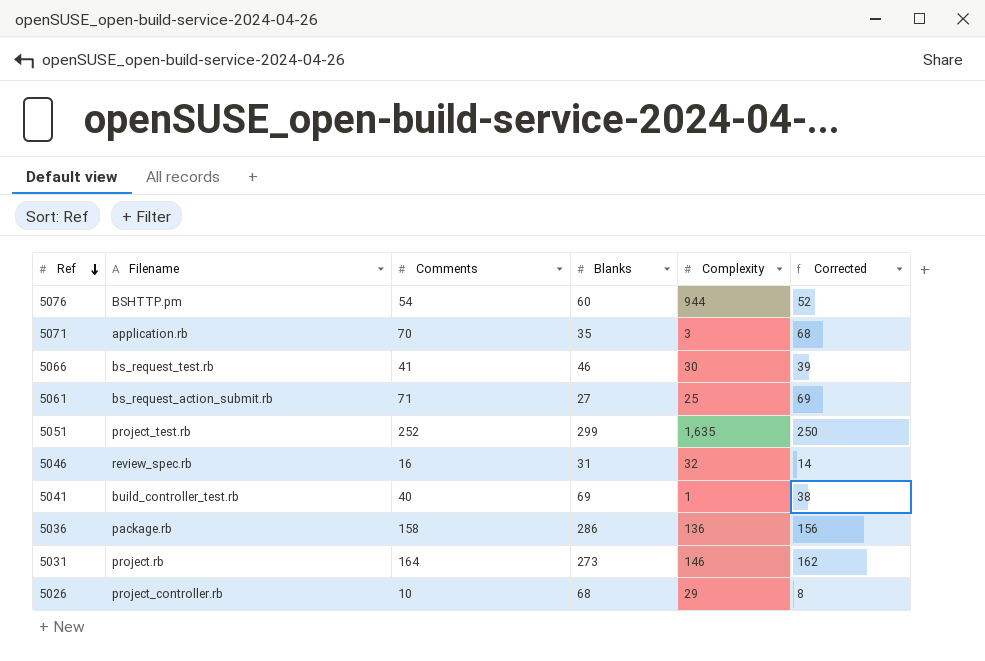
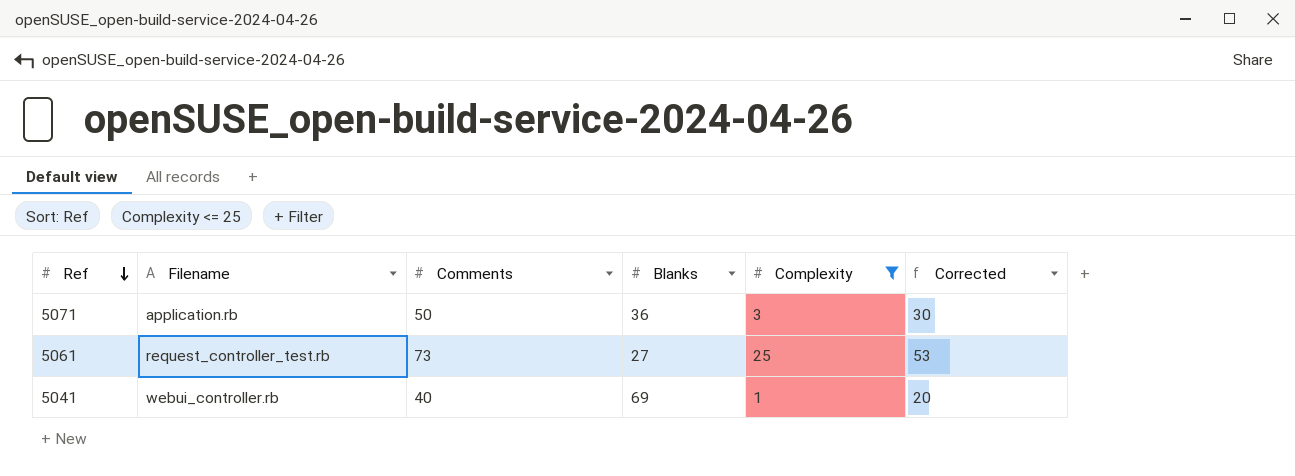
filter: none -> Complexity <= 25
column Corrected | formula: [Comments] - 2 -> [Comments] - 20
5071 | Comments: 70 -> 50
5071 | Blanks: 35 -> 36
5061 | Filename: bs_request_action_submit.rb -> request_controller_test.rb
5061 | Comments: 71 -> 73
5041 | Filename: build_controller_test.rb -> webui_controller.rb

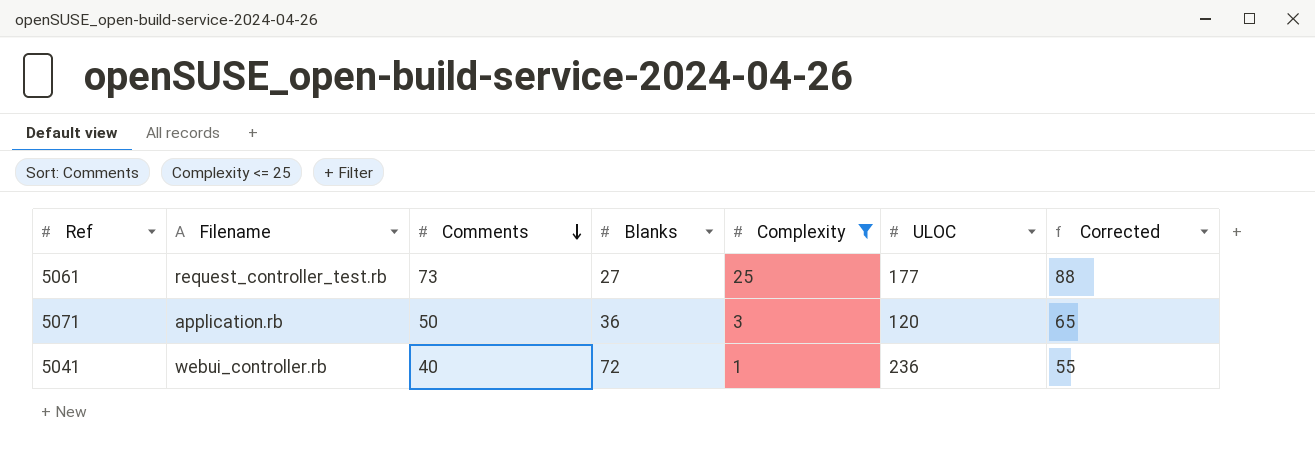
row order: Ref descending -> Comments descending
column ULOC | position: none -> 6
column Corrected | formula: [Comments] - 20 -> [Comments] + 15
5041 | Blanks: 69 -> 72

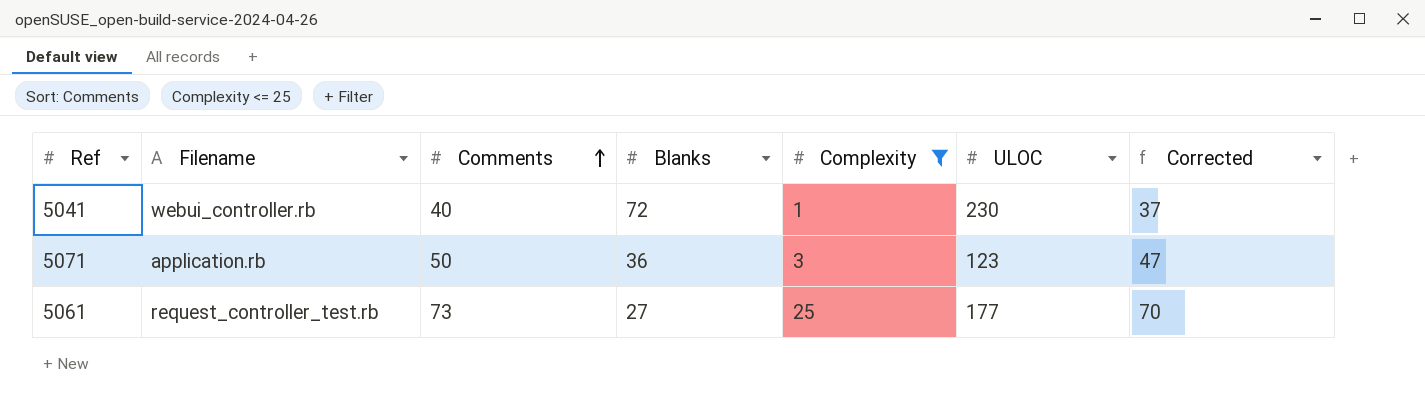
row order: Comments descending -> Comments ascending
column Corrected | formula: [Comments] + 15 -> [Comments] - 3
5041 | ULOC: 236 -> 230
5071 | ULOC: 120 -> 123

